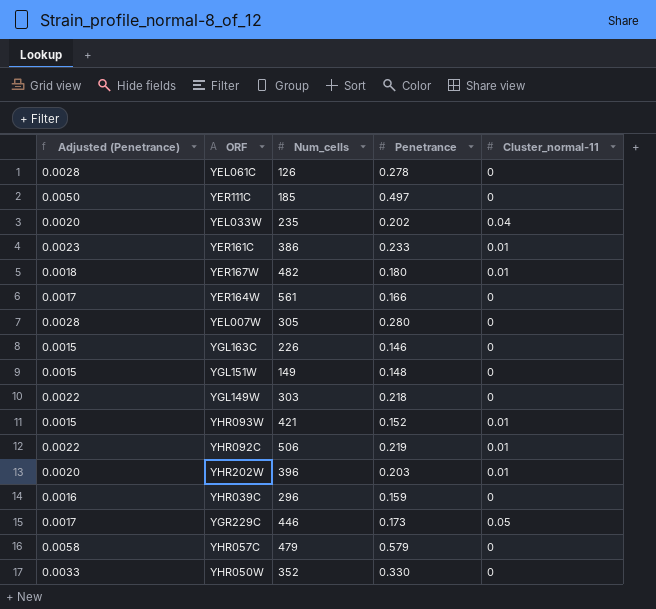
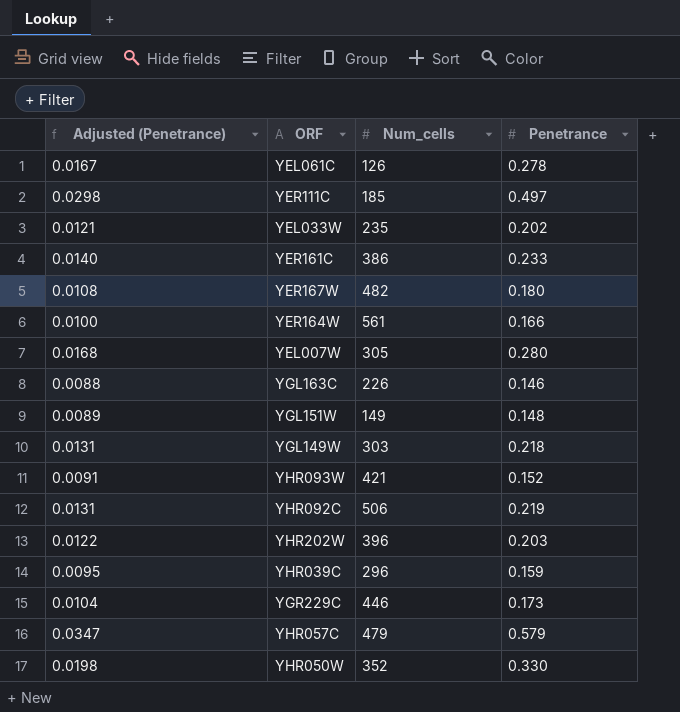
column Cluster_normal-11 | position: 5 -> none
column Adjusted (Penetrance) | formula: [Penetrance] * 0.01 -> [Penetrance] * 0.06

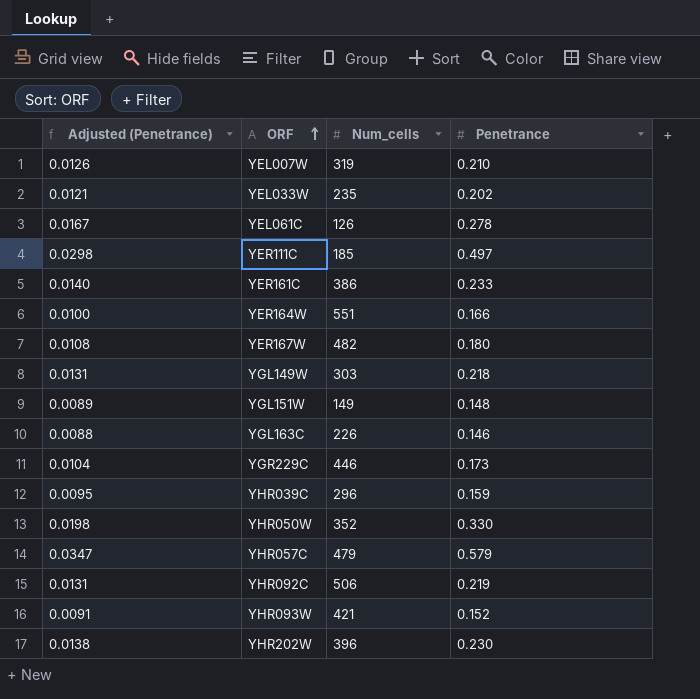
row order: none -> ORF ascending
YEL007W | Adjusted (Penetrance): 0.0168 -> 0.0126
YEL007W | Num_cells: 305 -> 319
YEL007W | Penetrance: 0.280 -> 0.210
YER164W | Num_cells: 561 -> 551
YHR202W | Adjusted (Penetrance): 0.0122 -> 0.0138
YHR202W | Penetrance: 0.203 -> 0.230

